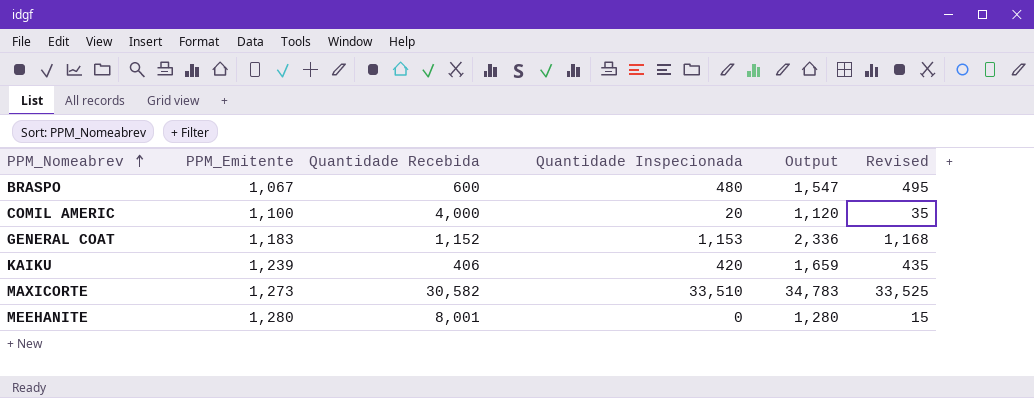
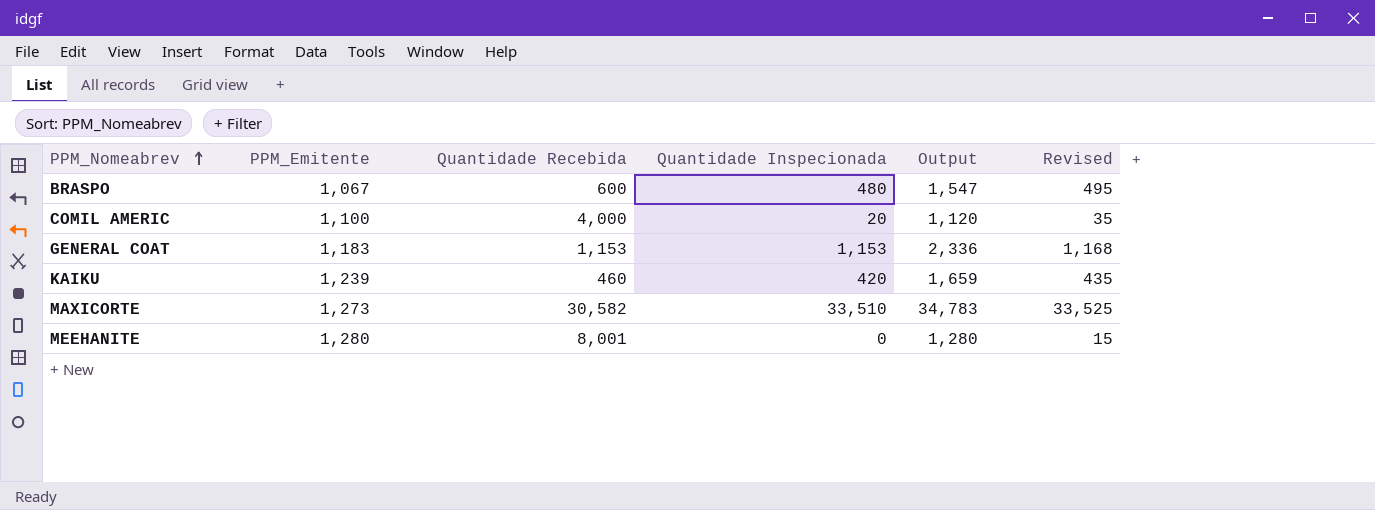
GENERAL COAT | Quantidade Recebida: 1,152 -> 1,153
KAIKU | Quantidade Recebida: 406 -> 460

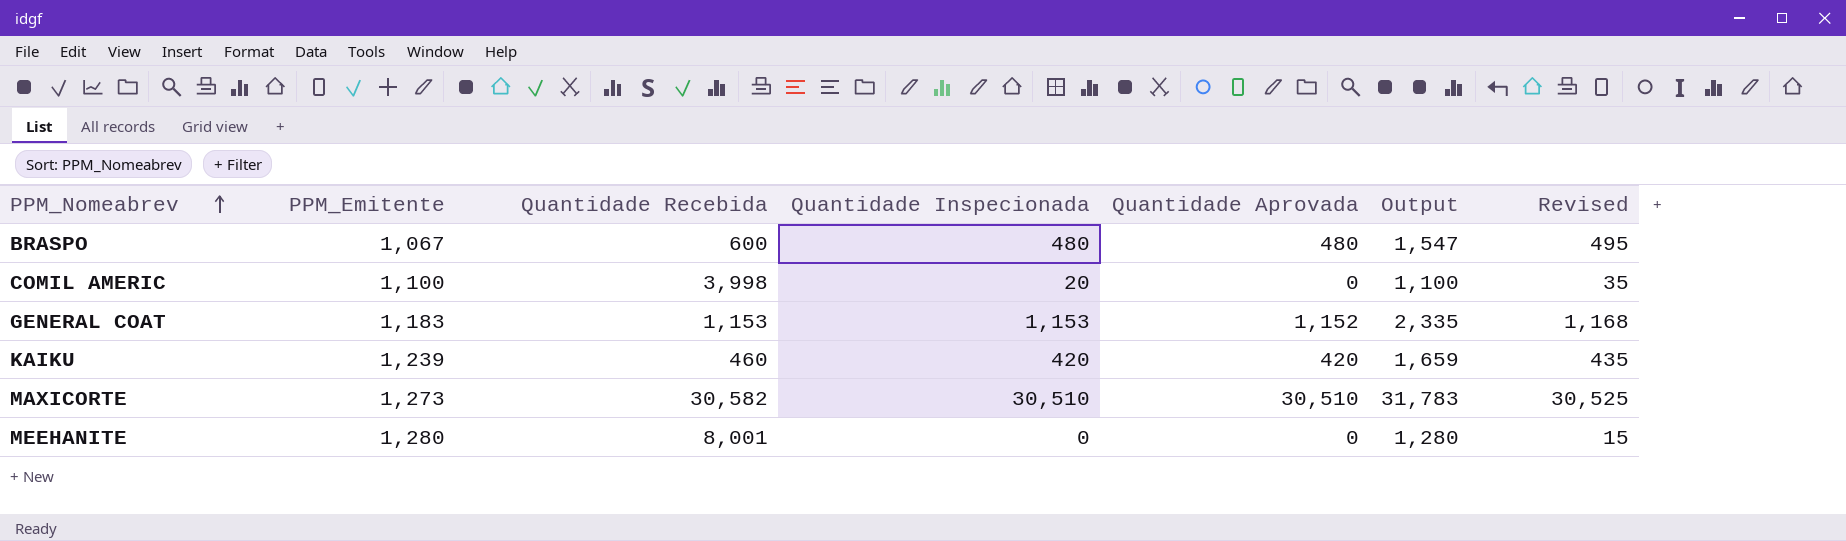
column Quantidade Aprovada | position: none -> 5
column Output | formula: [PPM_Emitente] + [Quantidade Inspecionada] -> [PPM_Emitente] + [Quantidade Aprovada]
COMIL AMERIC | Quantidade Recebida: 4,000 -> 3,998
MAXICORTE | Quantidade Inspecionada: 33,510 -> 30,510
MAXICORTE | Revised: 33,525 -> 30,525

